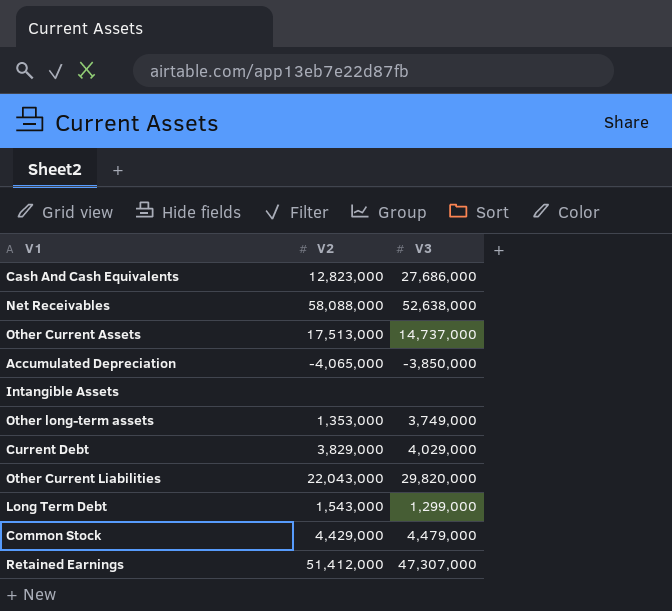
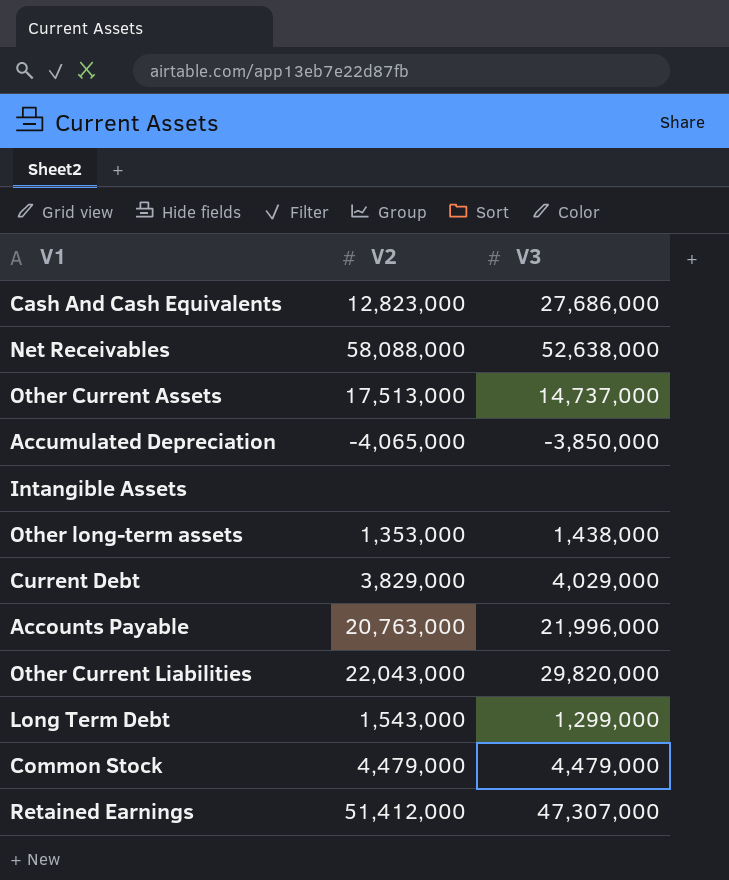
Other long-term assets | V3: 3,749,000 -> 1,438,000
row Accounts Payable: none -> 20,763,000 | 21,996,000
Common Stock | V2: 4,429,000 -> 4,479,000

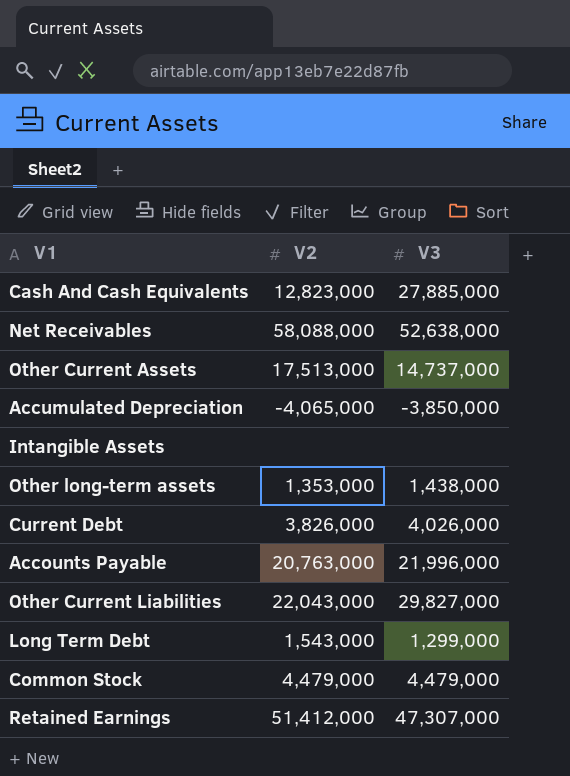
Cash And Cash Equivalents | V3: 27,686,000 -> 27,885,000
Current Debt | V2: 3,829,000 -> 3,826,000
Current Debt | V3: 4,029,000 -> 4,026,000
Other Current Liabilities | V3: 29,820,000 -> 29,827,000

